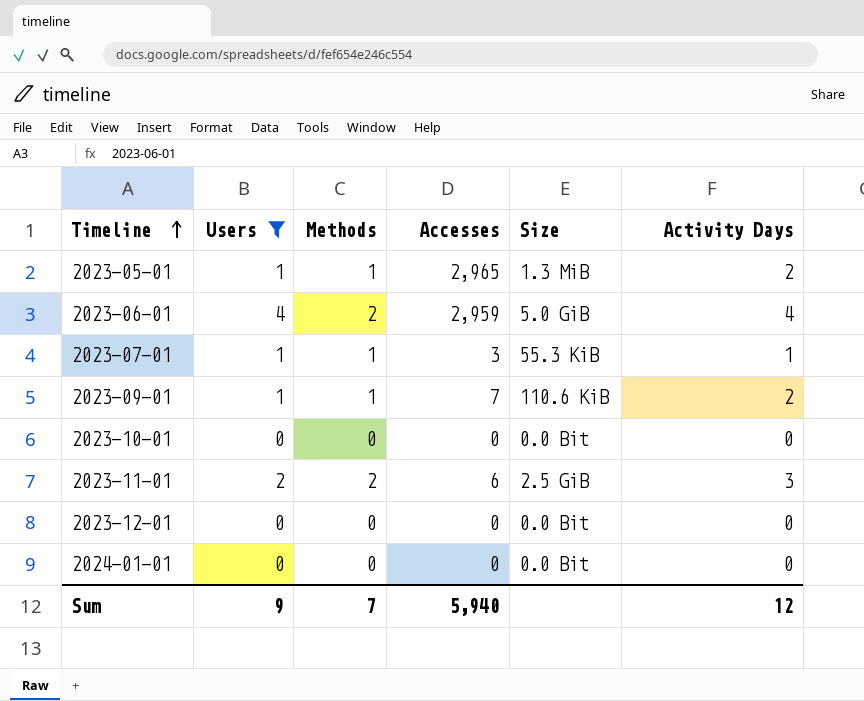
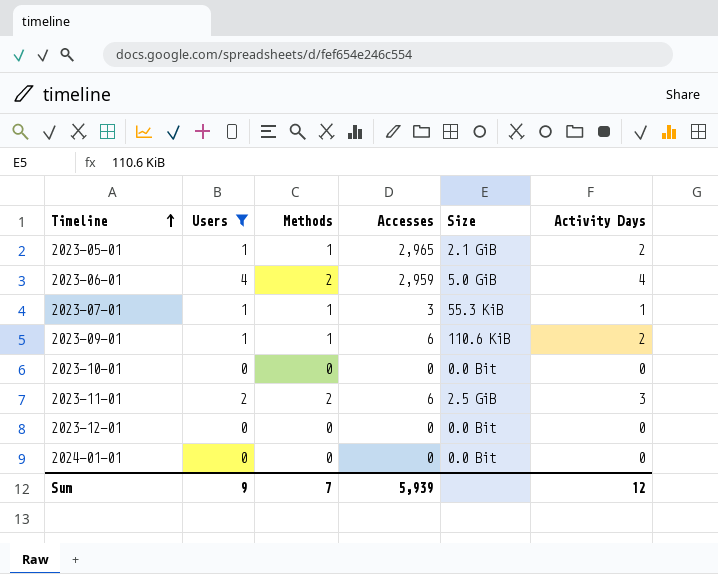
2023-05-01 | Size: 1.3 MiB -> 2.1 GiB
2023-09-01 | Accesses: 7 -> 6
Sum | Accesses: 5,940 -> 5,939

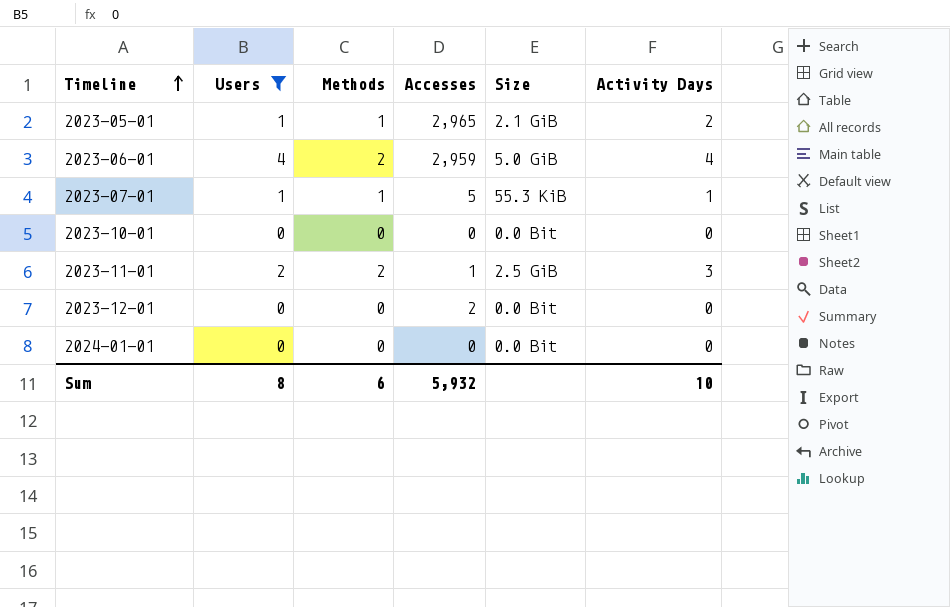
row 2023-09-01: 1 | 1 | 6 | 110.6 KiB | 2 -> none
2023-07-01 | Accesses: 3 -> 5
2023-11-01 | Accesses: 6 -> 1
2023-12-01 | Accesses: 0 -> 2
Sum | Users: 9 -> 8
Sum | Methods: 7 -> 6
Sum | Accesses: 5,939 -> 5,932
Sum | Activity Days: 12 -> 10

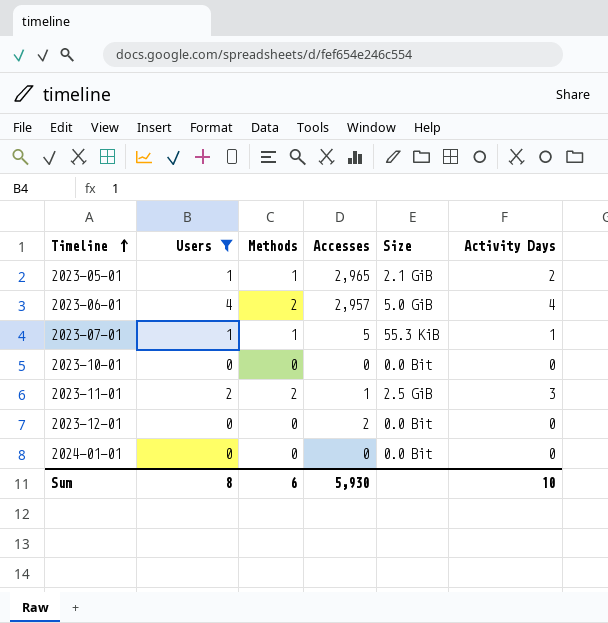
2023-06-01 | Accesses: 2,959 -> 2,957
Sum | Accesses: 5,932 -> 5,930

